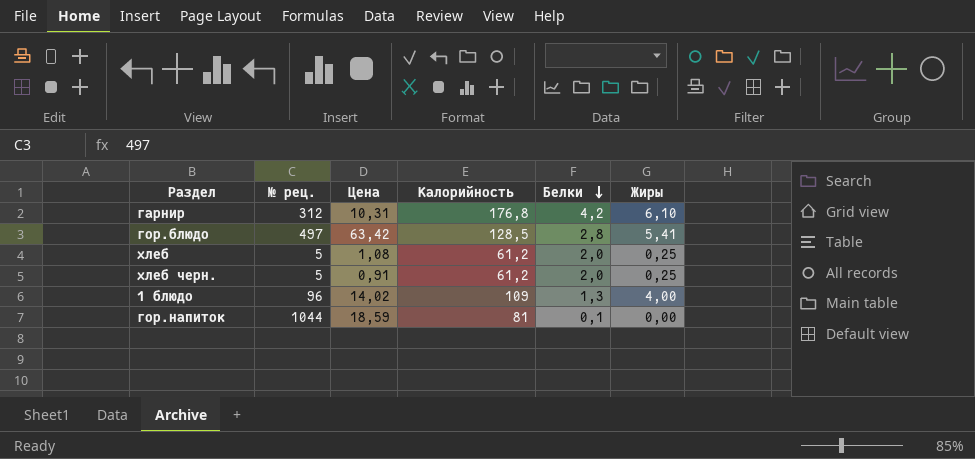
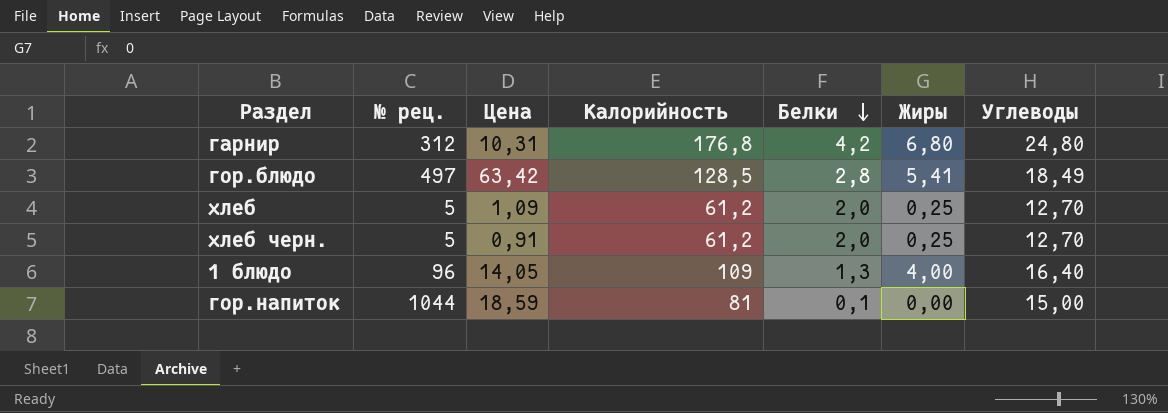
column Углеводы | position: none -> 7
гарнир | Жиры: 6,10 -> 6,80
хлеб | Цена: 1,08 -> 1,09
1 блюдо | Цена: 14,02 -> 14,05

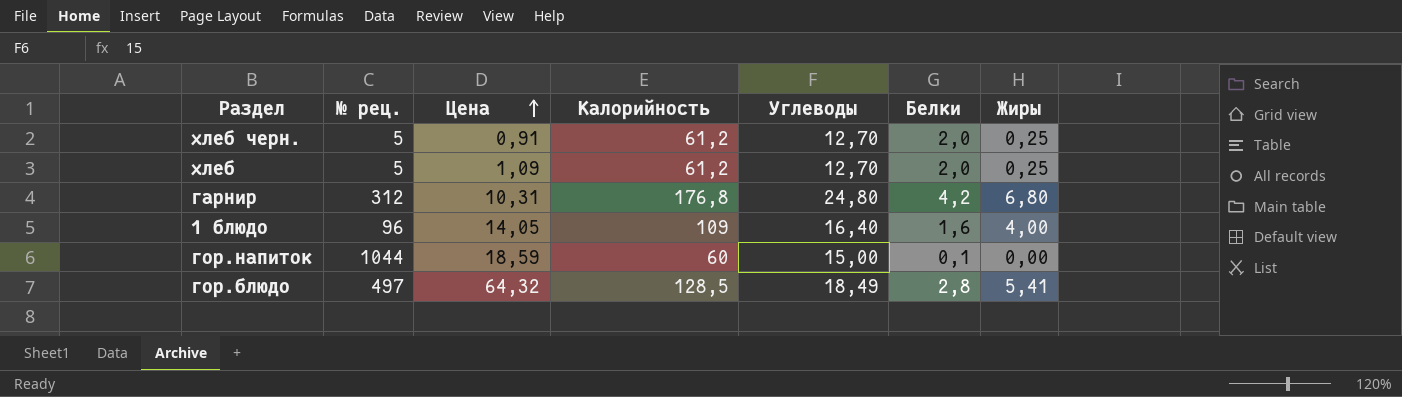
row order: Белки descending -> Цена ascending
column Углеводы | position: 7 -> 5
1 блюдо | Белки: 1,3 -> 1,6
гор.напиток | Калорийность: 81 -> 60
гор.блюдо | Цена: 63,42 -> 64,32

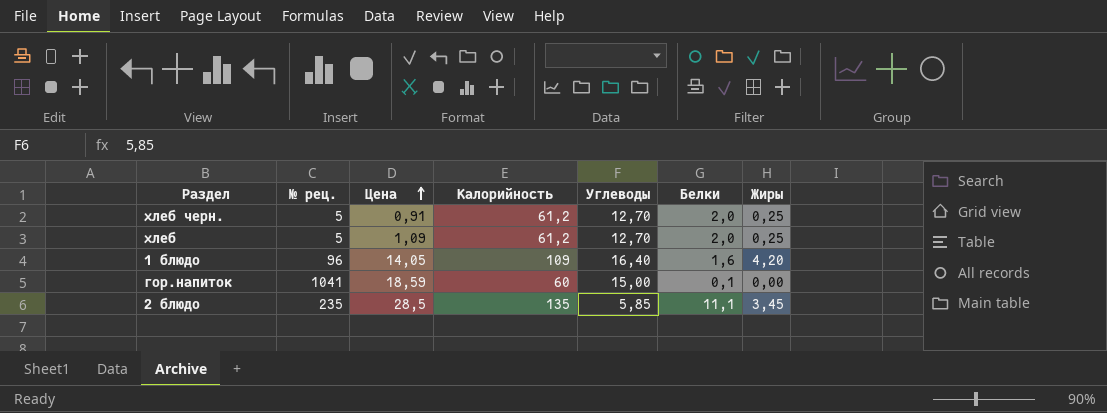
row гарнир: 312 | 10,31 | 176,8 | 24,80 | 4,2 | 6,80 -> none
row гор.блюдо: 497 | 64,32 | 128,5 | 18,49 | 2,8 | 5,41 -> none
1 блюдо | Жиры: 4,00 -> 4,20
гор.напиток | № рец.: 1044 -> 1041
row 2 блюдо: none -> 235 | 28,5 | 135 | 5,85 | 11,1 | 3,45

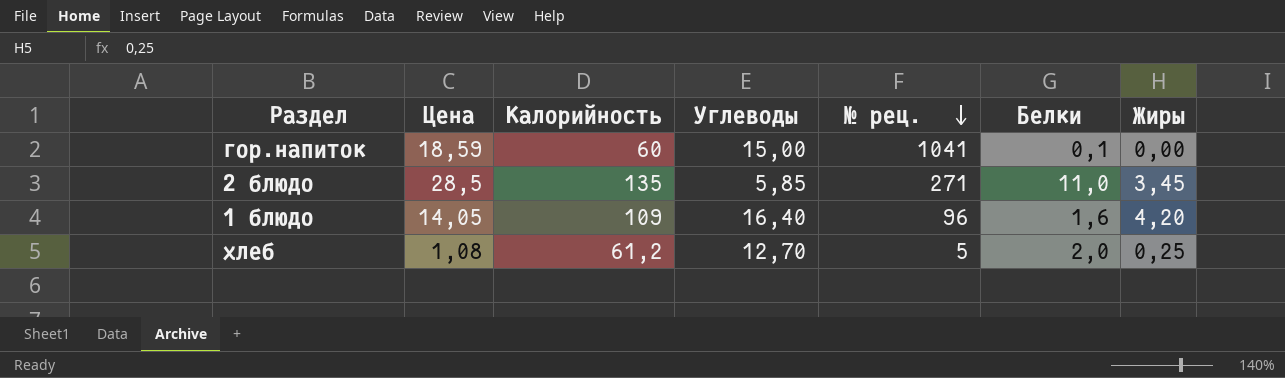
row order: Цена ascending -> № рец. descending
column № рец. | position: 2 -> 5
row хлеб черн.: 5 | 0,91 | 61,2 | 12,70 | 2,0 | 0,25 -> none
2 блюдо | № рец.: 235 -> 271
2 блюдо | Белки: 11,1 -> 11,0
хлеб | Цена: 1,09 -> 1,08

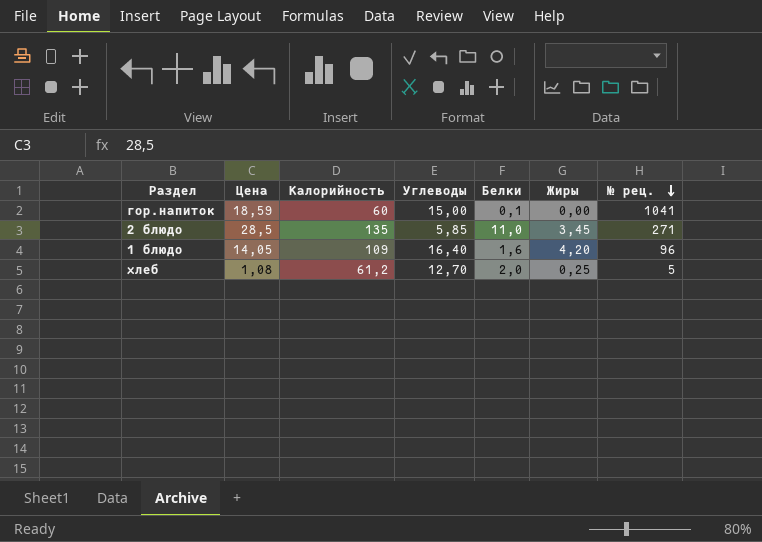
column № рец. | position: 5 -> 7

